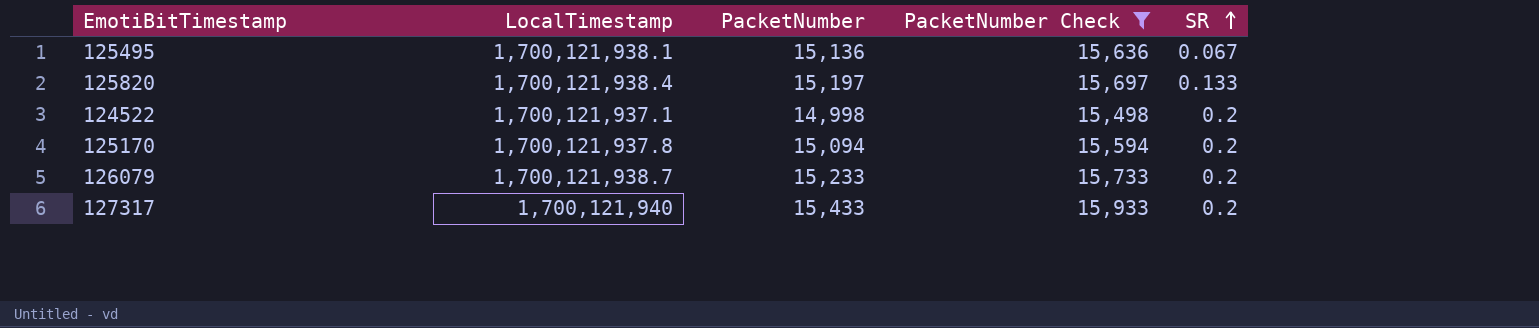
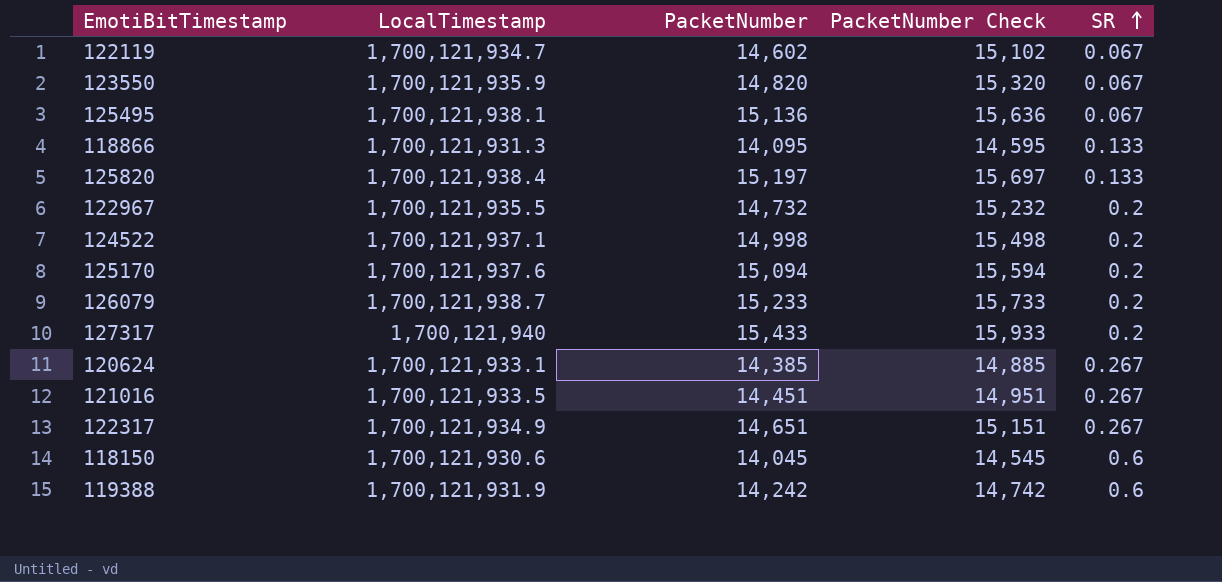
filter: PacketNumber Check >= 15,498 -> none
125170 | LocalTimestamp: 1,700,121,937.8 -> 1,700,121,937.6

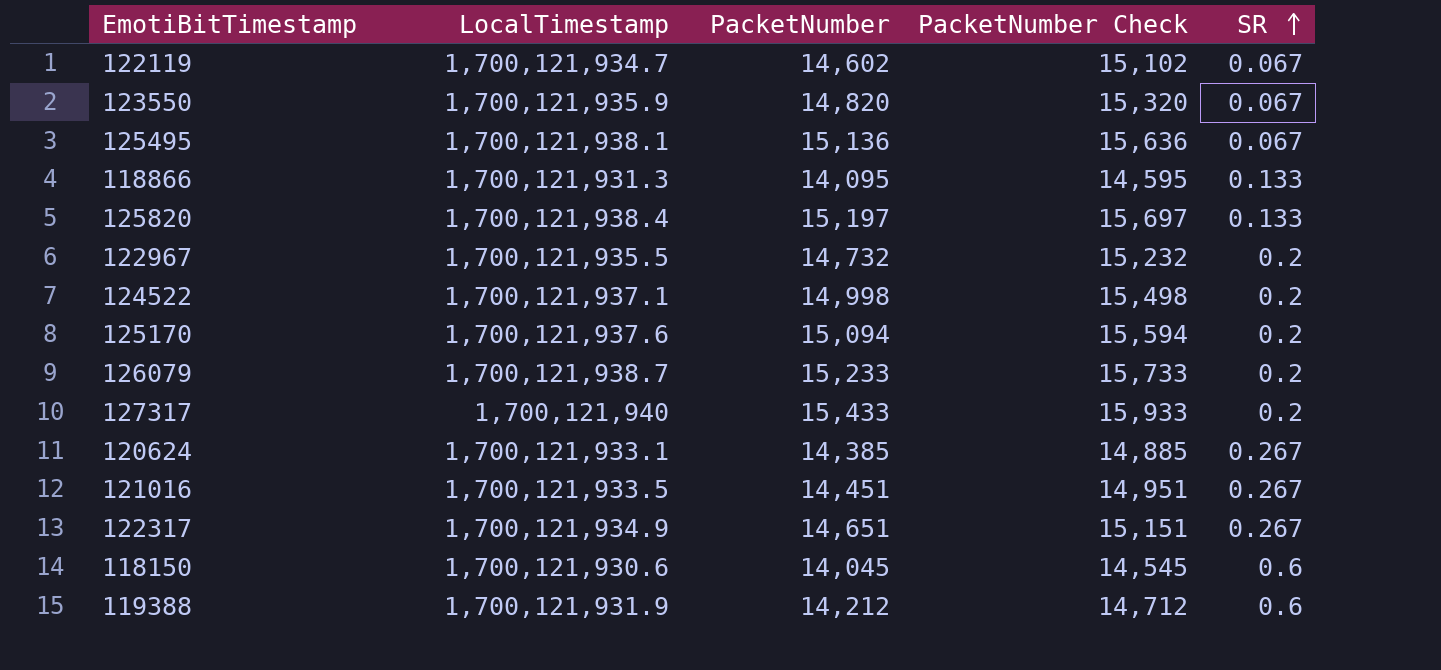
119388 | PacketNumber: 14,242 -> 14,212
119388 | PacketNumber Check: 14,742 -> 14,712

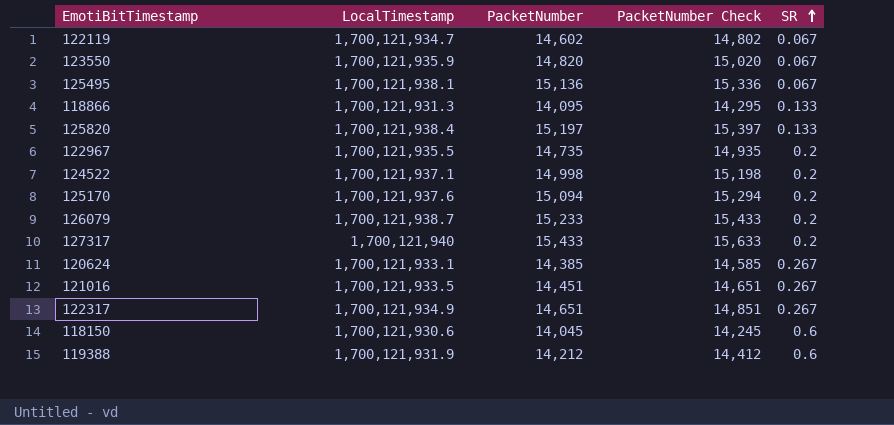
column PacketNumber Check | formula: [PacketNumber] + 500 -> [PacketNumber] + 200
122967 | PacketNumber: 14,732 -> 14,735

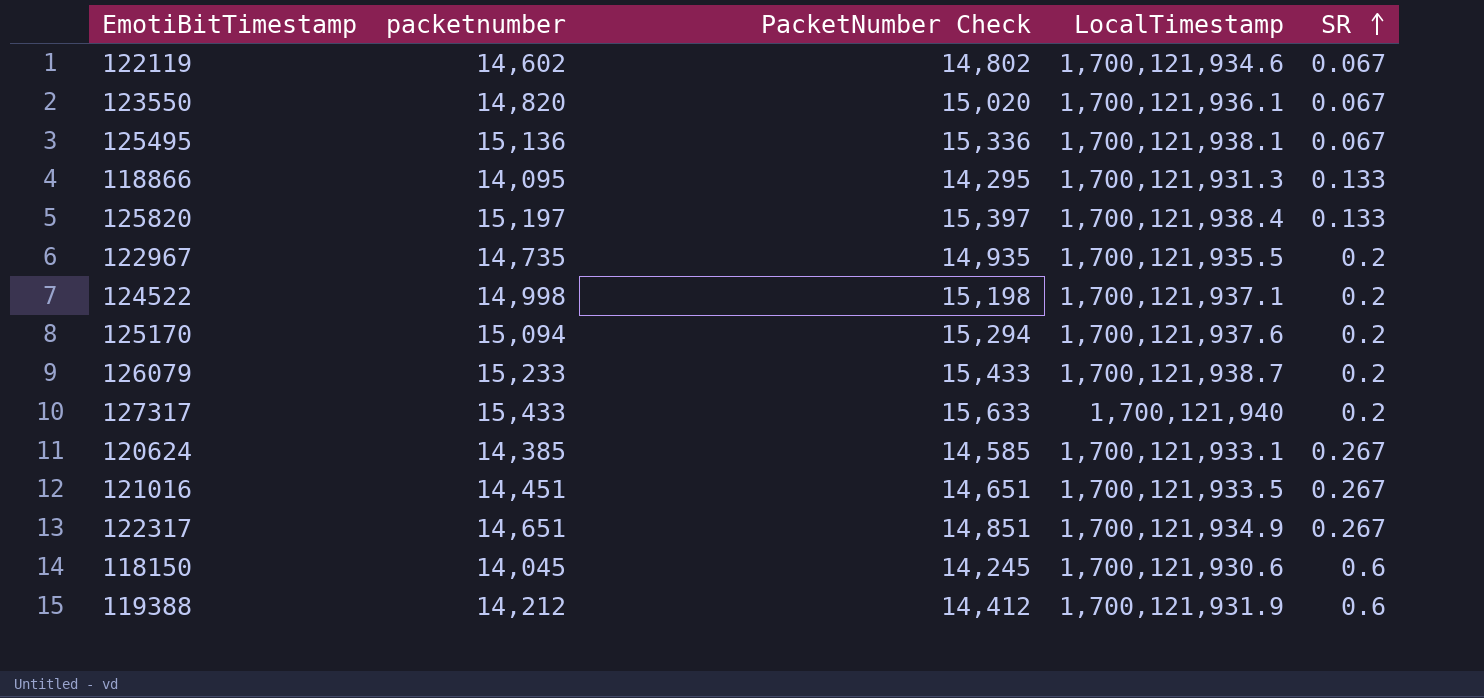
column name: PacketNumber -> packetnumber
column LocalTimestamp | position: 2 -> 4
122119 | LocalTimestamp: 1,700,121,934.7 -> 1,700,121,934.6
123550 | LocalTimestamp: 1,700,121,935.9 -> 1,700,121,936.1

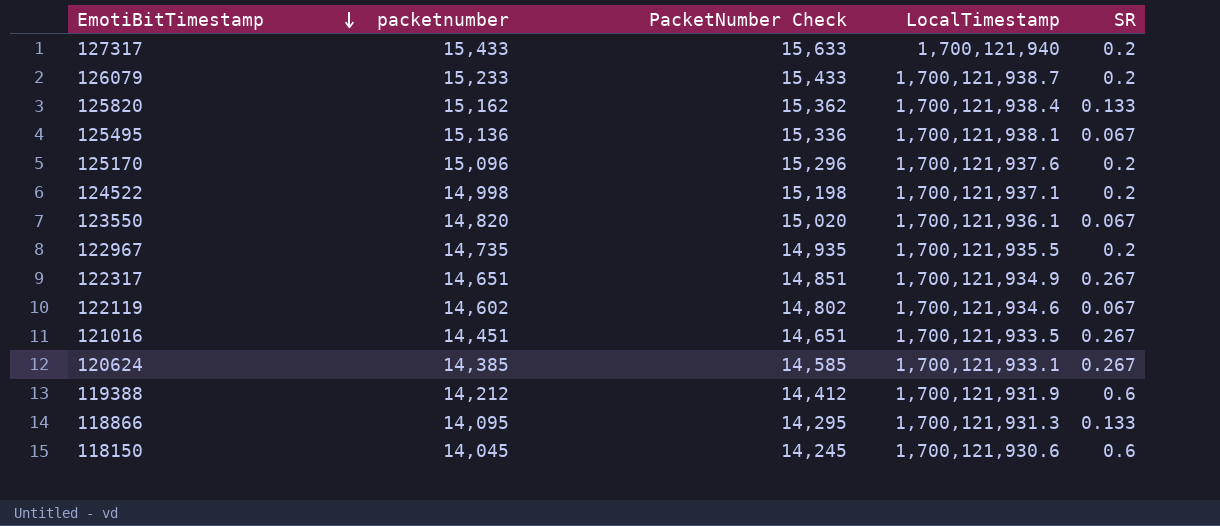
row order: SR ascending -> EmotiBitTimestamp descending
125820 | packetnumber: 15,197 -> 15,162
125820 | PacketNumber Check: 15,397 -> 15,362
125170 | packetnumber: 15,094 -> 15,096
125170 | PacketNumber Check: 15,294 -> 15,296

